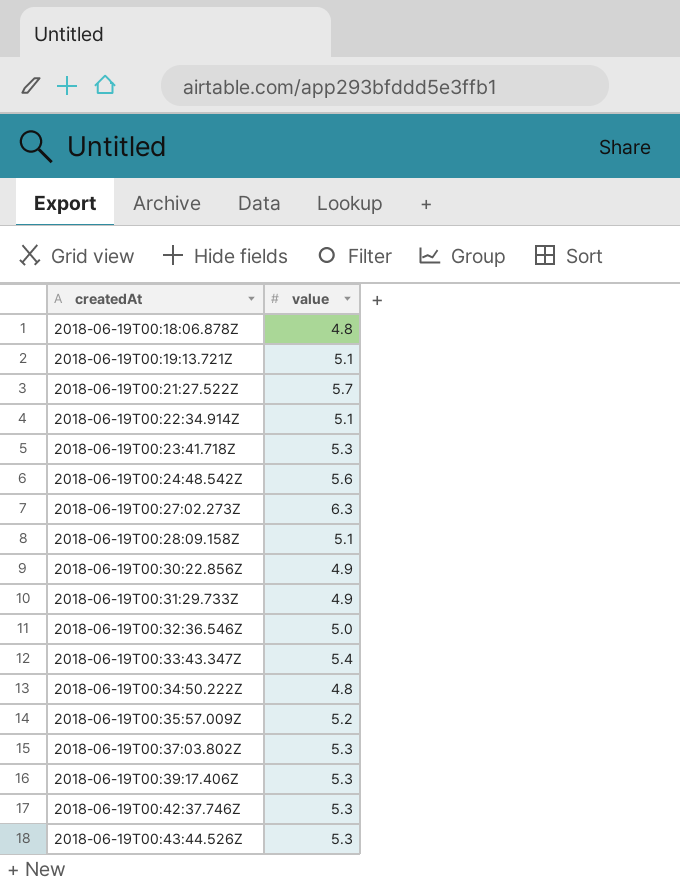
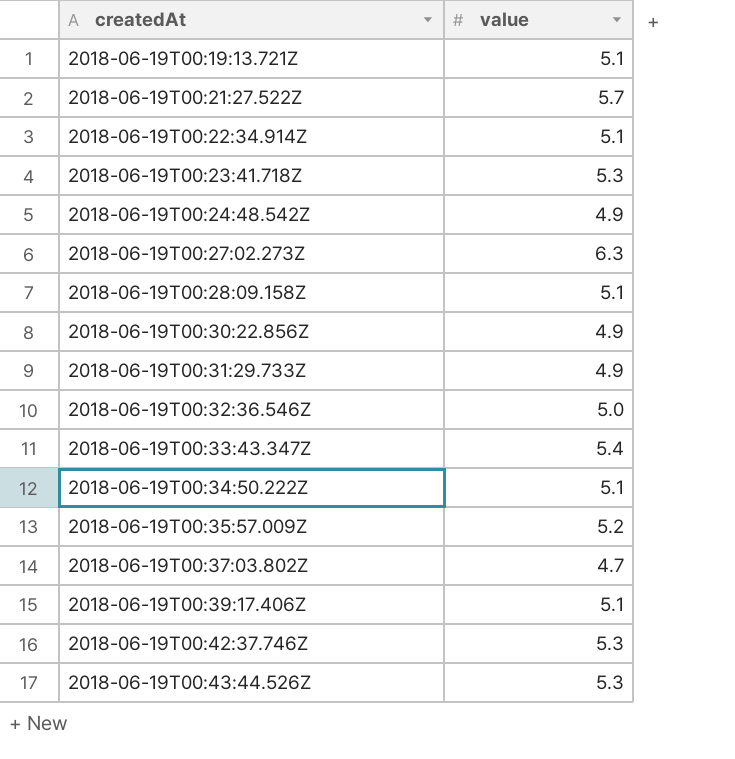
row 2018-06-19T00:18:06.878Z: 4.8 -> none
2018-06-19T00:24:48.542Z | value: 5.6 -> 4.9
2018-06-19T00:34:50.222Z | value: 4.8 -> 5.1
2018-06-19T00:37:03.802Z | value: 5.3 -> 4.7
2018-06-19T00:39:17.406Z | value: 5.3 -> 5.1

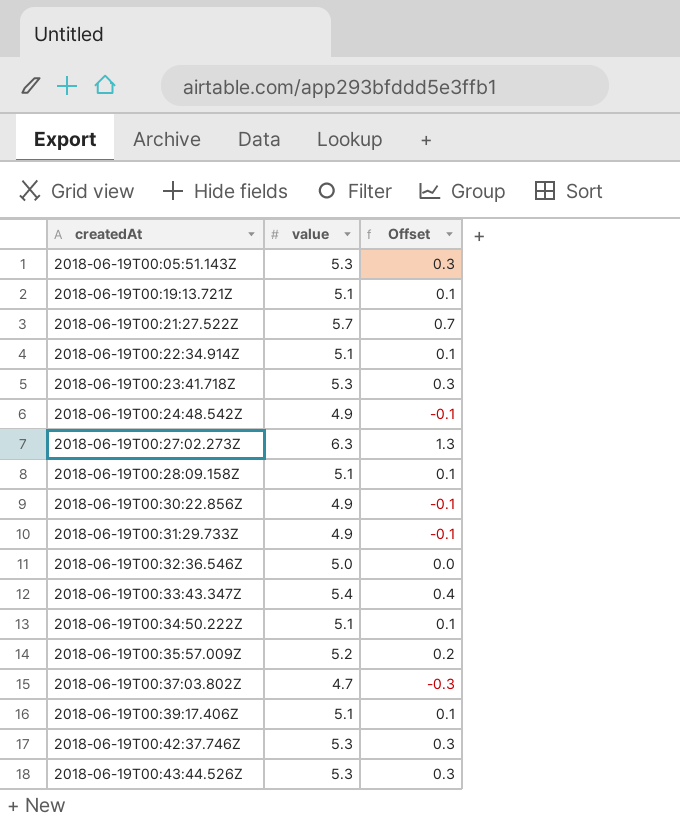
column Offset | formula: none -> [value] - 5
row 2018-06-19T00:05:51.143Z: none -> 5.3 | 0.3

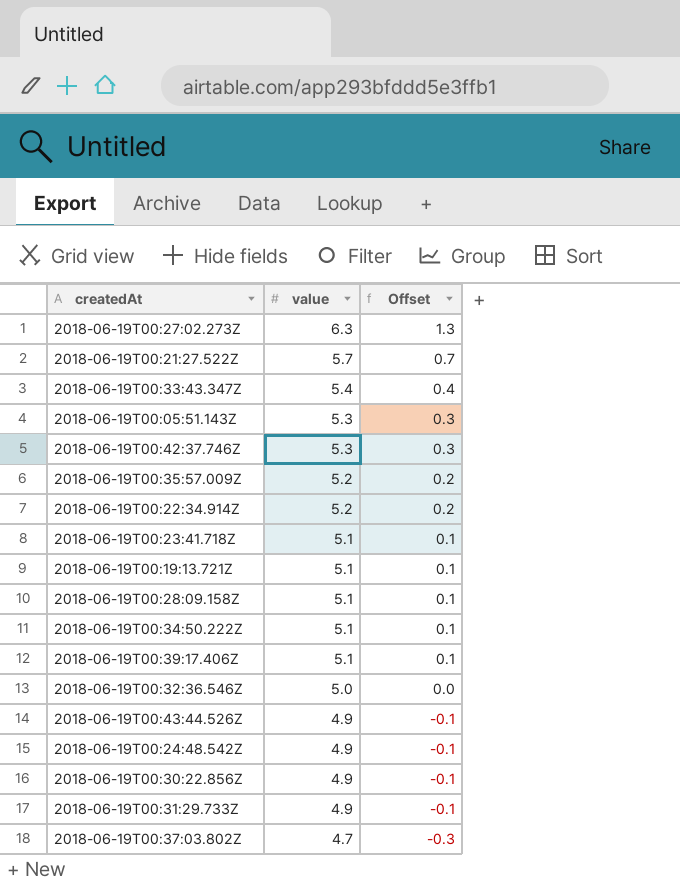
row order: createdAt ascending -> value descending
2018-06-19T00:22:34.914Z | value: 5.1 -> 5.2
2018-06-19T00:22:34.914Z | Offset: 0.1 -> 0.2
2018-06-19T00:23:41.718Z | value: 5.3 -> 5.1
2018-06-19T00:23:41.718Z | Offset: 0.3 -> 0.1
2018-06-19T00:43:44.526Z | value: 5.3 -> 4.9
2018-06-19T00:43:44.526Z | Offset: 0.3 -> -0.1

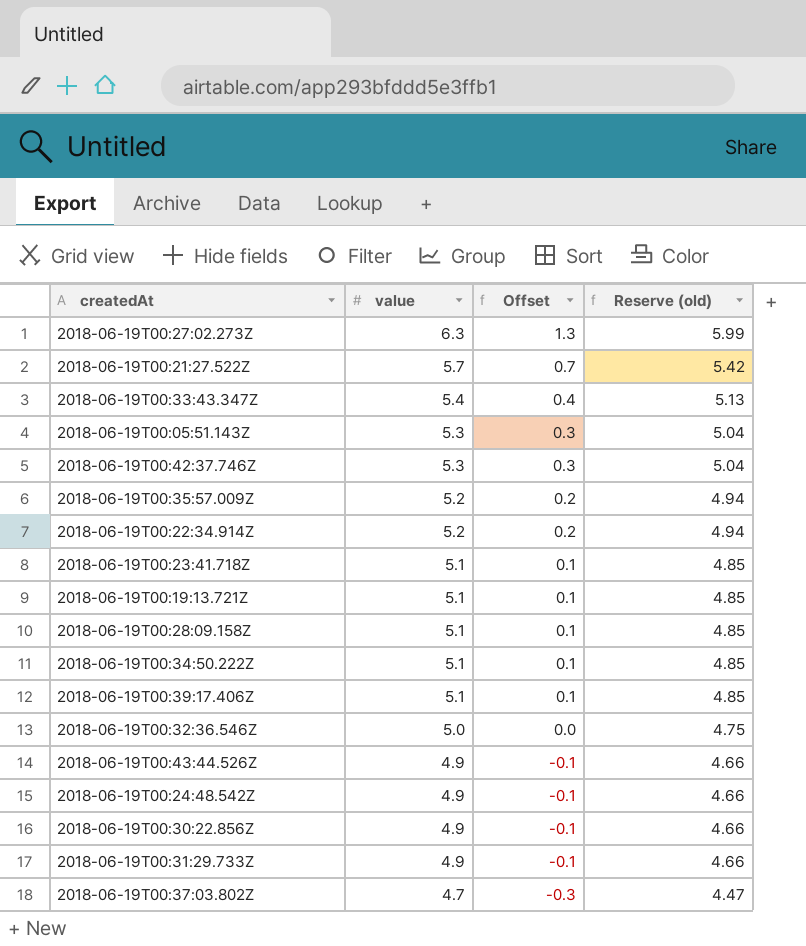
column Reserve (old) | formula: none -> [value] * 0.95

